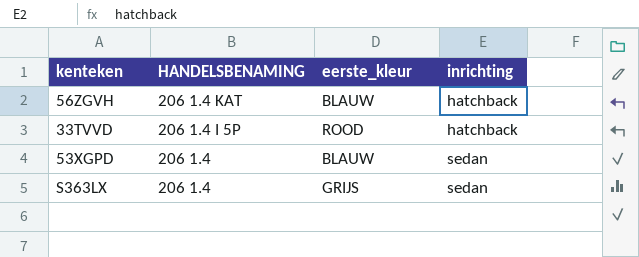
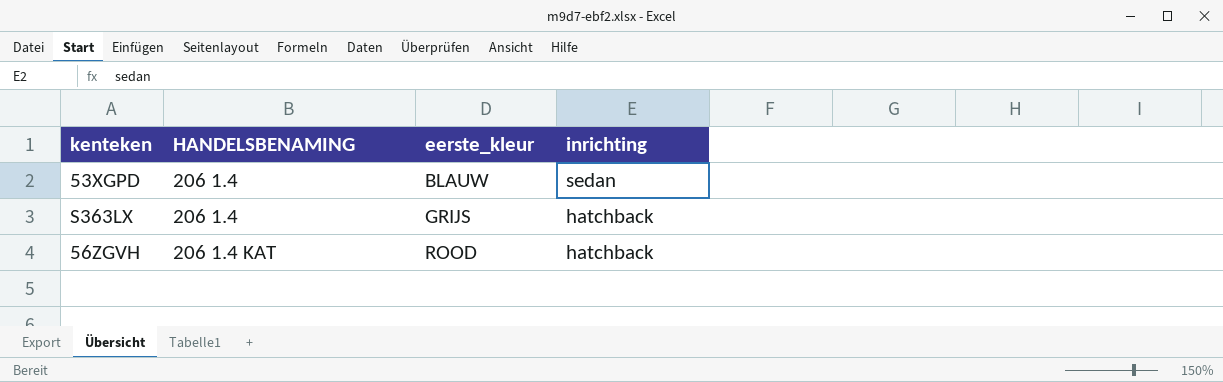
row order: HANDELSBENAMING descending -> HANDELSBENAMING ascending
row 33TVVD: 206 1.4 I 5P | ROOD | hatchback -> none
S363LX | inrichting: sedan -> hatchback
56ZGVH | eerste_kleur: BLAUW -> ROOD

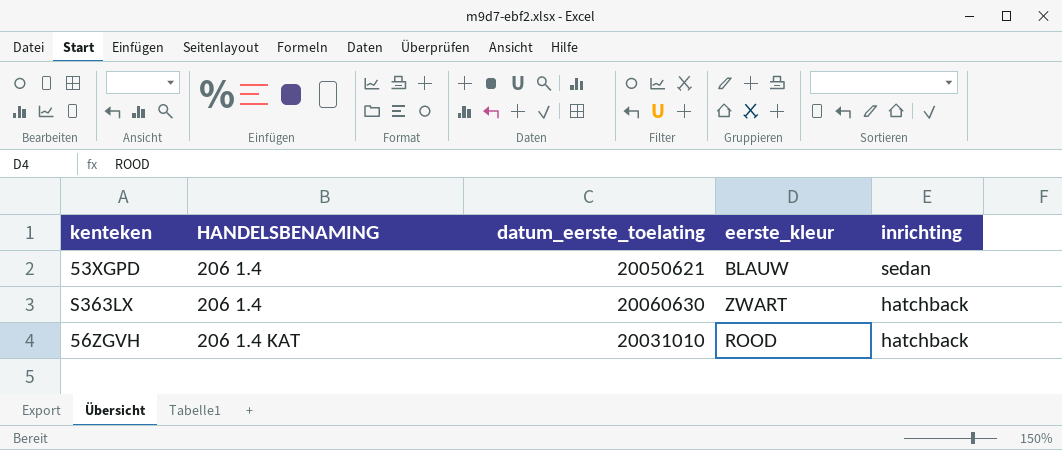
column datum_eerste_toelating | position: none -> 3
S363LX | eerste_kleur: GRIJS -> ZWART

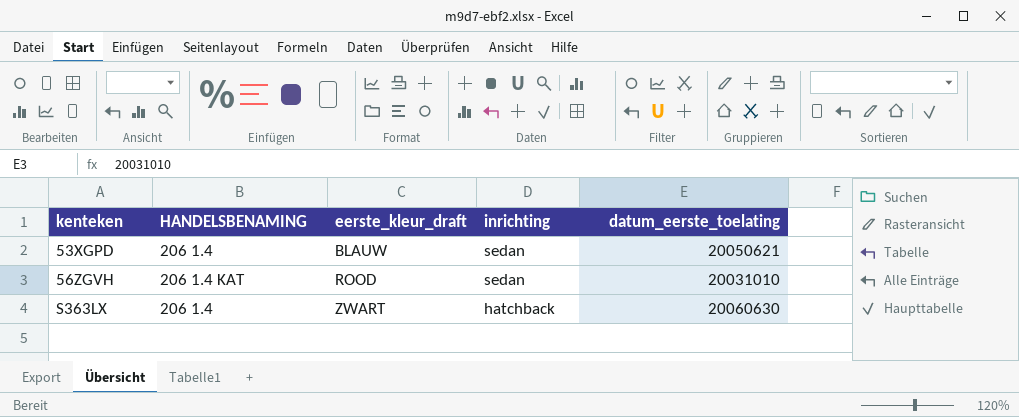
row order: HANDELSBENAMING ascending -> kenteken ascending
column name: eerste_kleur -> eerste_kleur_draft
column datum_eerste_toelating | position: 3 -> 5
56ZGVH | inrichting: hatchback -> sedan

